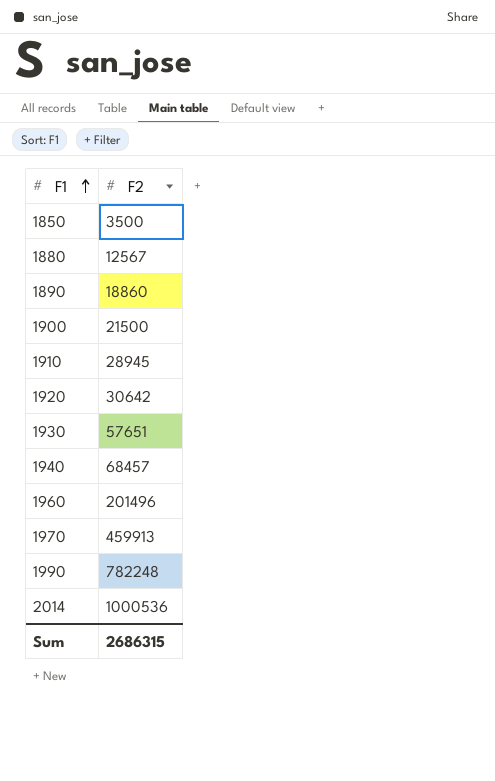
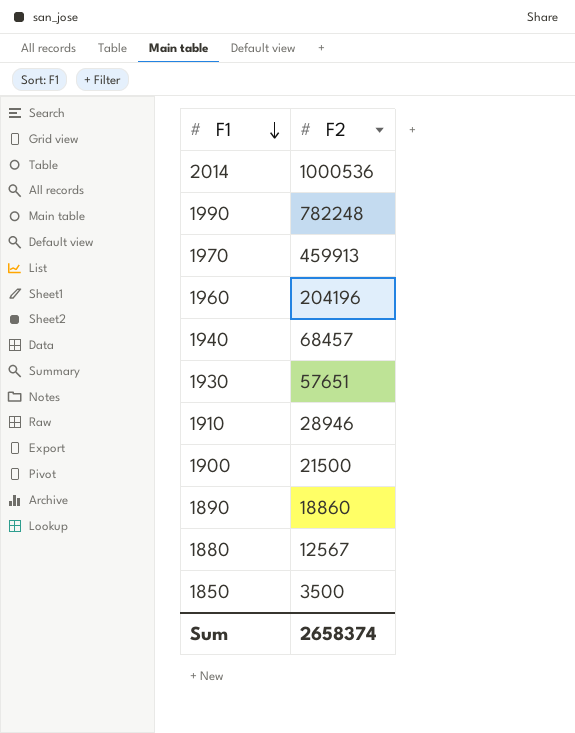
row order: F1 ascending -> F1 descending
row 1920: 30642 -> none
1960 | F2: 201496 -> 204196
1910 | F2: 28945 -> 28946
Sum | F2: 2686315 -> 2658374

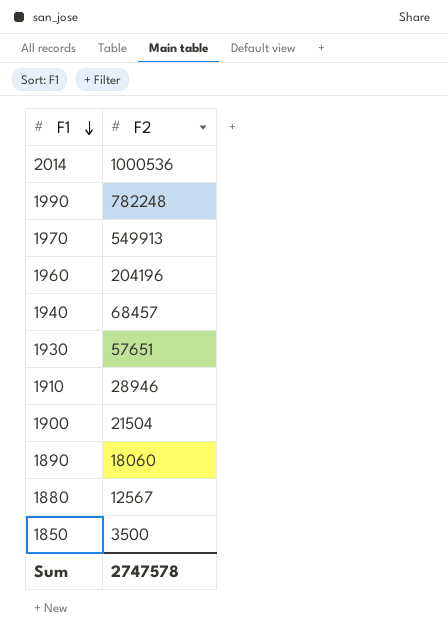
1970 | F2: 459913 -> 549913
1900 | F2: 21500 -> 21504
1890 | F2: 18860 -> 18060
Sum | F2: 2658374 -> 2747578

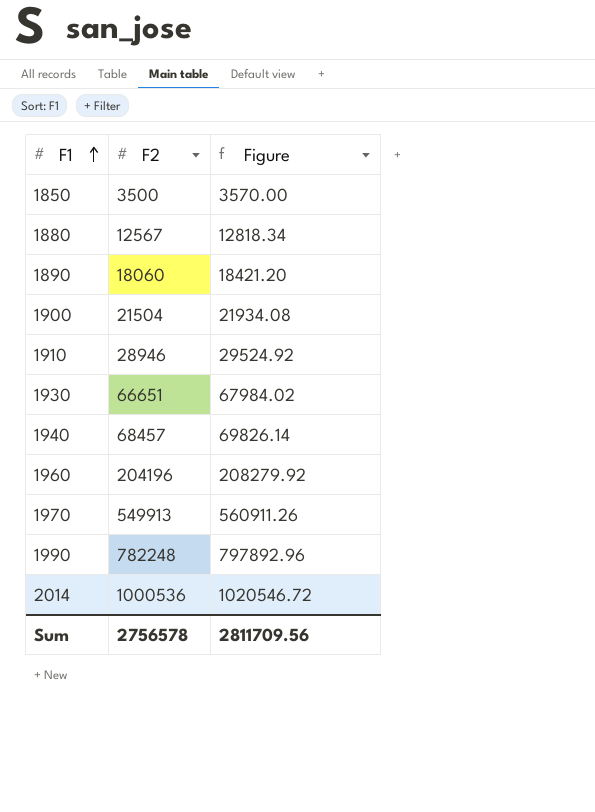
row order: F1 descending -> F1 ascending
column Figure | formula: none -> [F2] * 1.02
1930 | F2: 57651 -> 66651
Sum | F2: 2747578 -> 2756578

